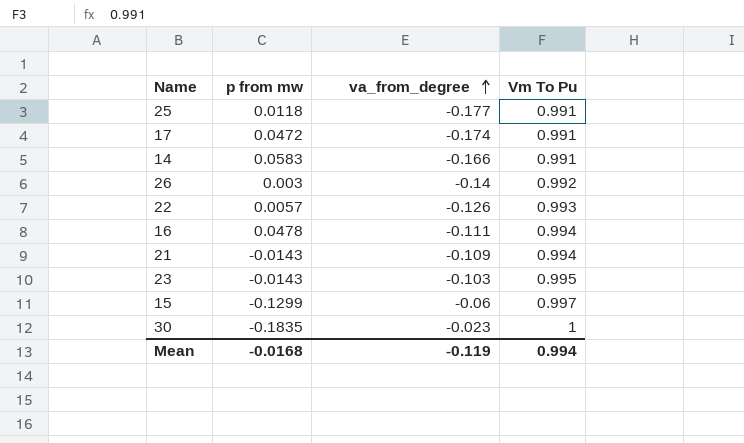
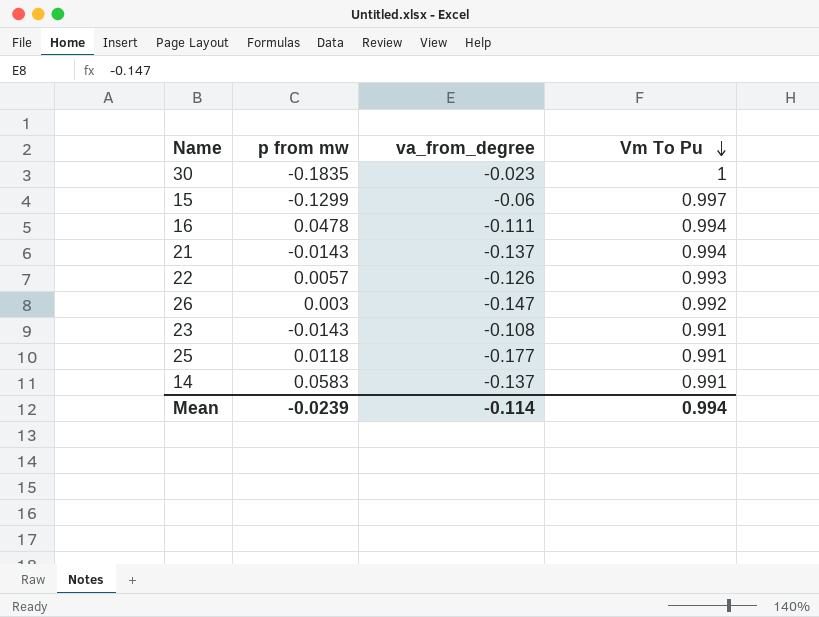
row order: va_from_degree ascending -> Vm To Pu descending
row 17: 0.0472 | -0.174 | 0.991 -> none
21 | va_from_degree: -0.109 -> -0.137
26 | va_from_degree: -0.14 -> -0.147
23 | va_from_degree: -0.103 -> -0.108
23 | Vm To Pu: 0.995 -> 0.991
14 | va_from_degree: -0.166 -> -0.137
Mean | p from mw: -0.0168 -> -0.0239
Mean | va_from_degree: -0.119 -> -0.114

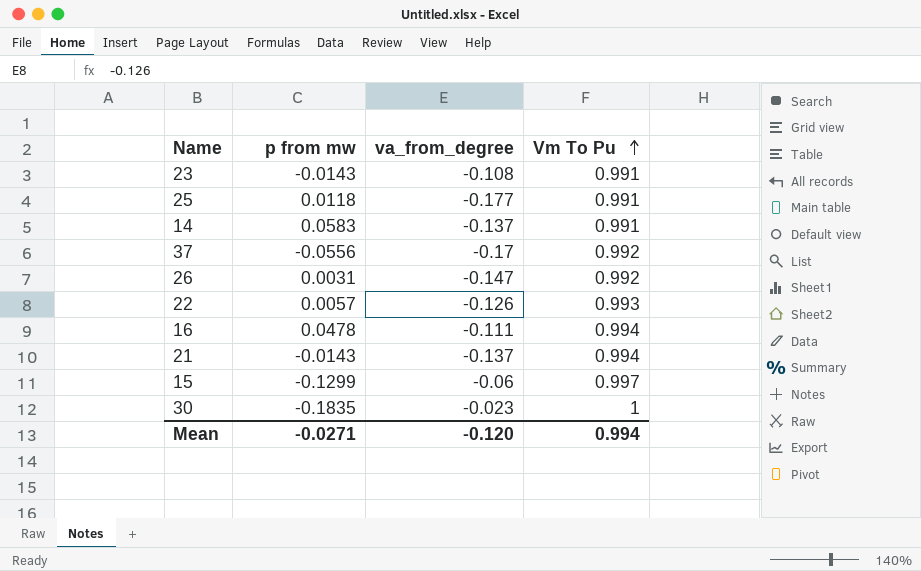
row order: Vm To Pu descending -> Vm To Pu ascending
row 37: none -> -0.0556 | -0.17 | 0.992
26 | p from mw: 0.003 -> 0.0031
Mean | p from mw: -0.0239 -> -0.0271
Mean | va_from_degree: -0.114 -> -0.120

